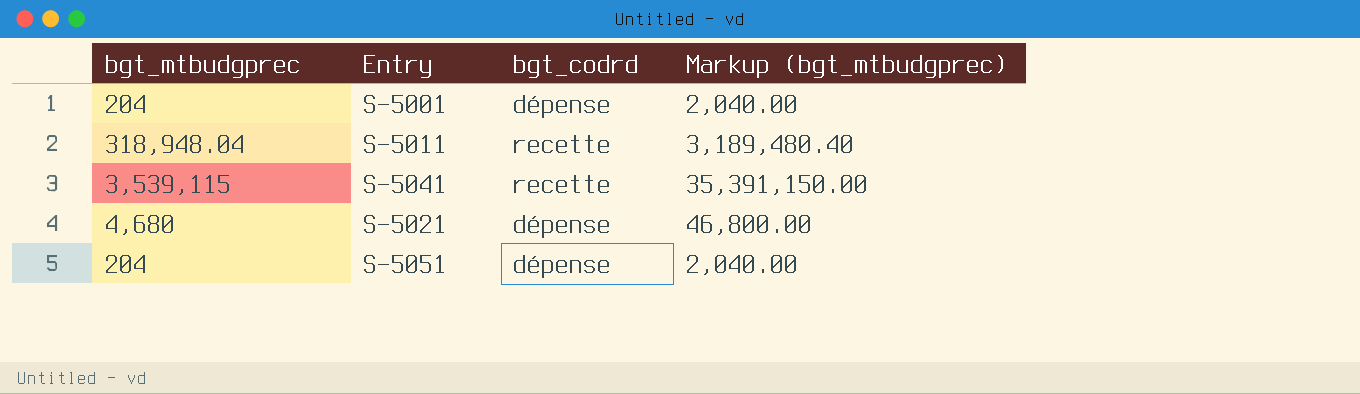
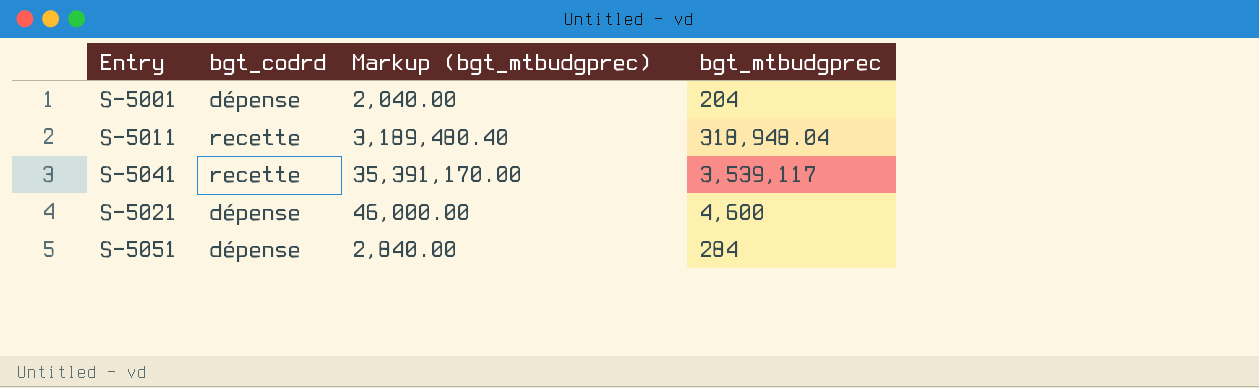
column bgt_mtbudgprec | position: 1 -> 4
S-5041 | Markup (bgt_mtbudgprec): 35,391,150.00 -> 35,391,170.00
S-5041 | bgt_mtbudgprec: 3,539,115 -> 3,539,117
S-5021 | Markup (bgt_mtbudgprec): 46,800.00 -> 46,000.00
S-5021 | bgt_mtbudgprec: 4,680 -> 4,600
S-5051 | Markup (bgt_mtbudgprec): 2,040.00 -> 2,840.00
S-5051 | bgt_mtbudgprec: 204 -> 284

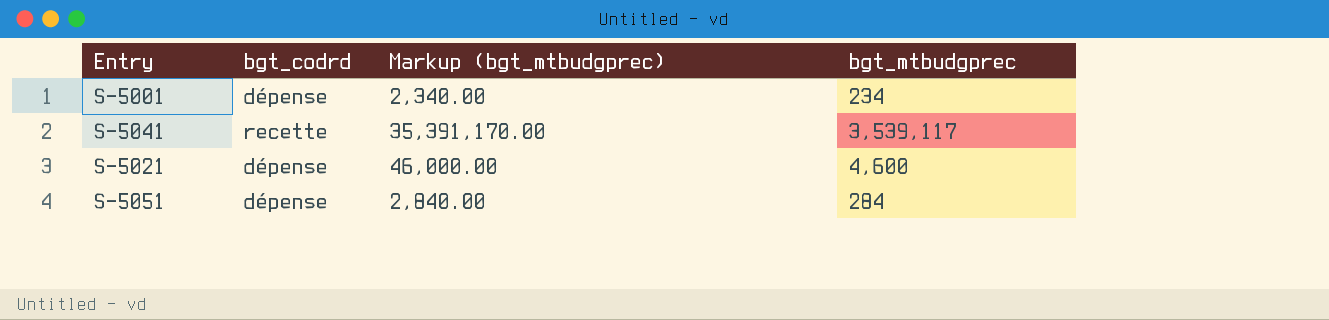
row S-5011: recette | 3,189,480.40 | 318,948.04 -> none
S-5001 | Markup (bgt_mtbudgprec): 2,040.00 -> 2,340.00
S-5001 | bgt_mtbudgprec: 204 -> 234

